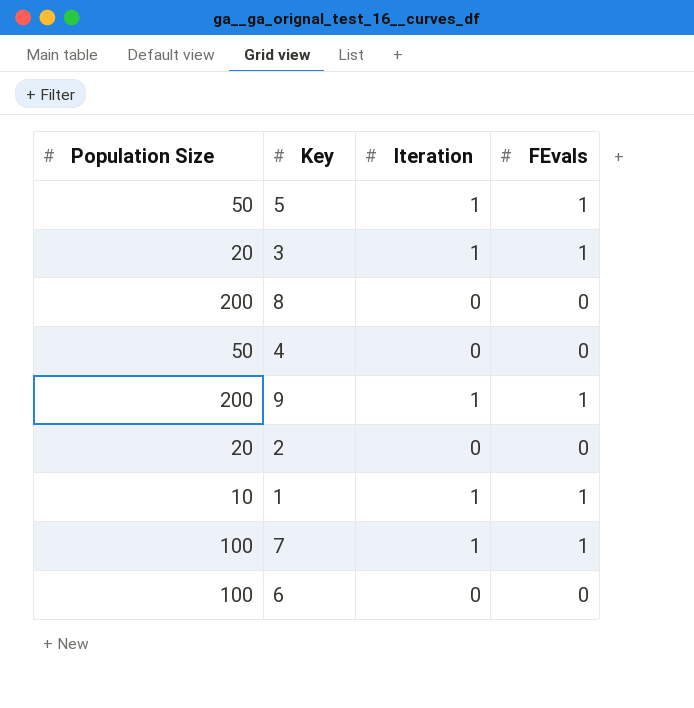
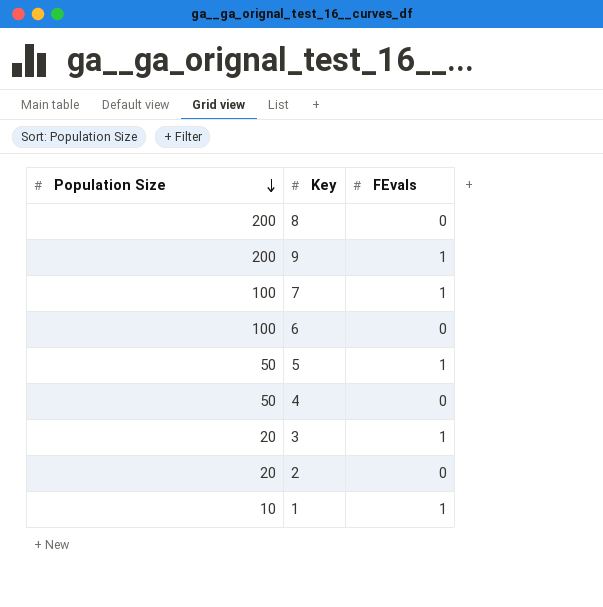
row order: none -> Population Size descending
column Iteration | position: 3 -> none

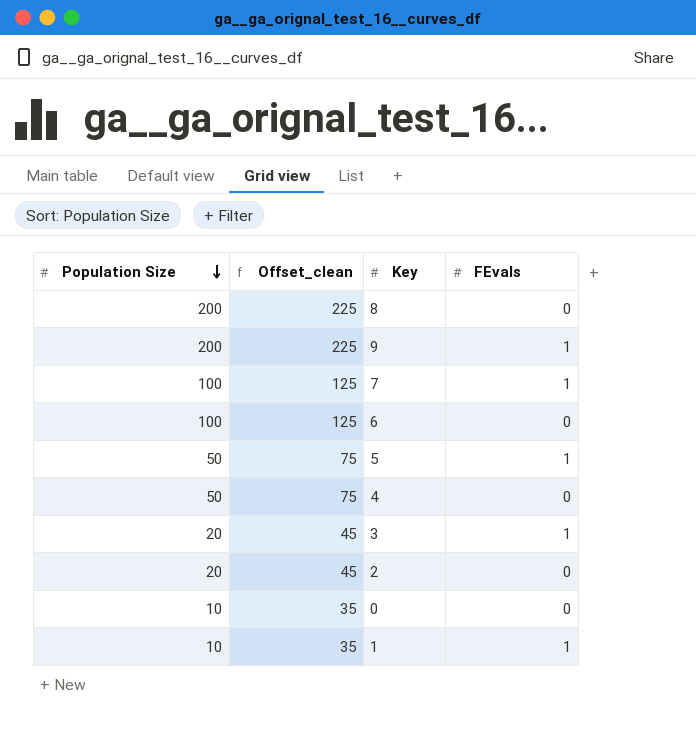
column Offset_clean | formula: none -> [Population Size] + 25
row 0: none -> 10 | 35 | 0

